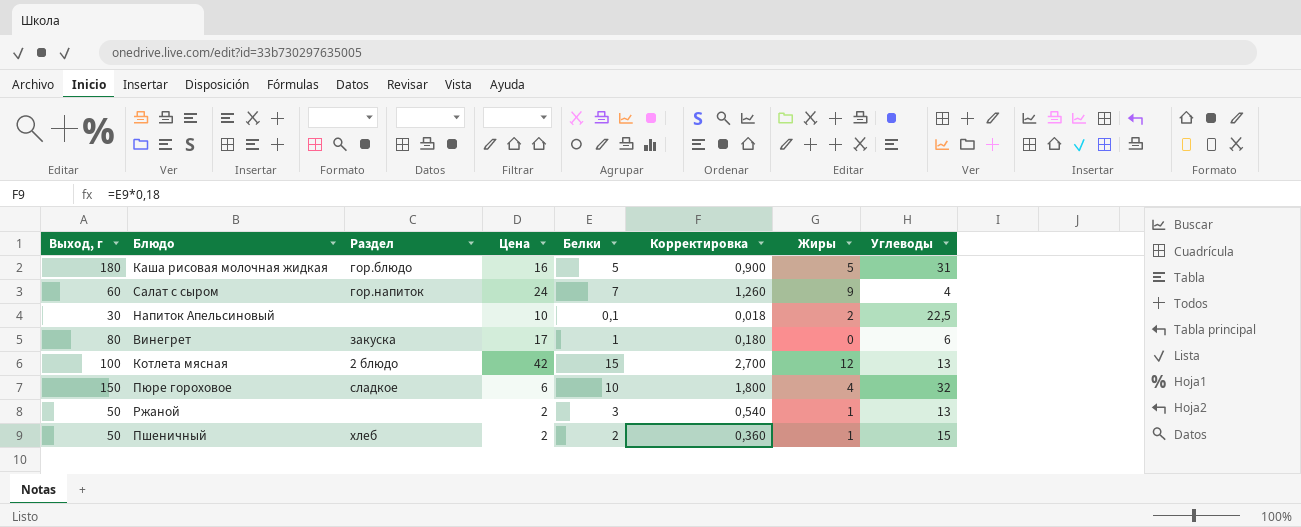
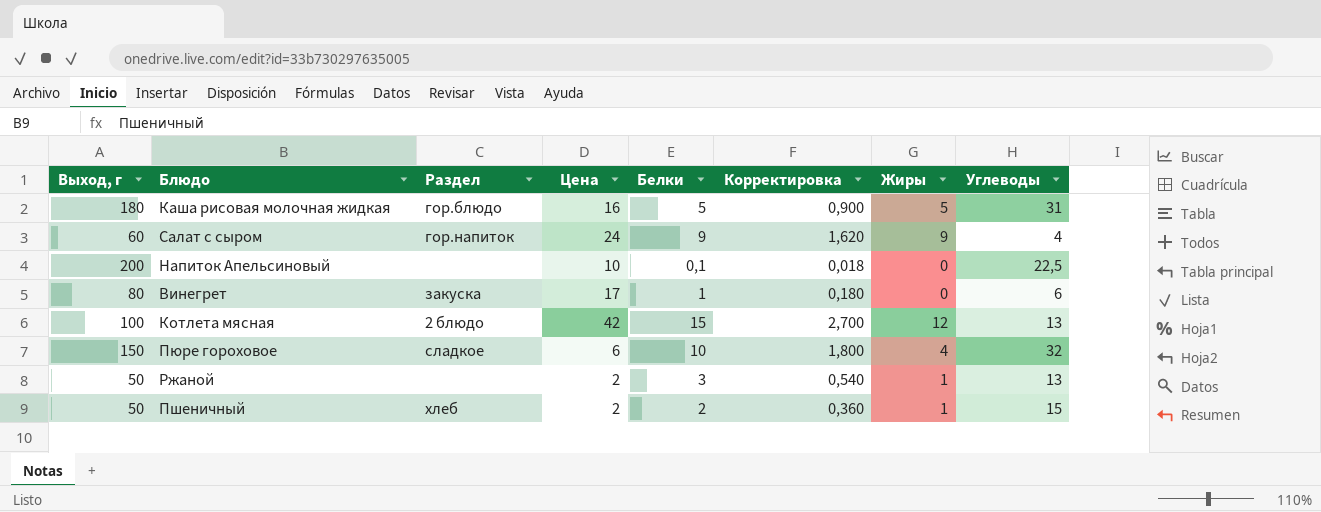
Салат с сыром | Белки: 7 -> 9
Салат с сыром | Корректировка: 1,260 -> 1,620
Напиток Апельсиновый | Выход, г: 30 -> 200
Напиток Апельсиновый | Жиры: 2 -> 0

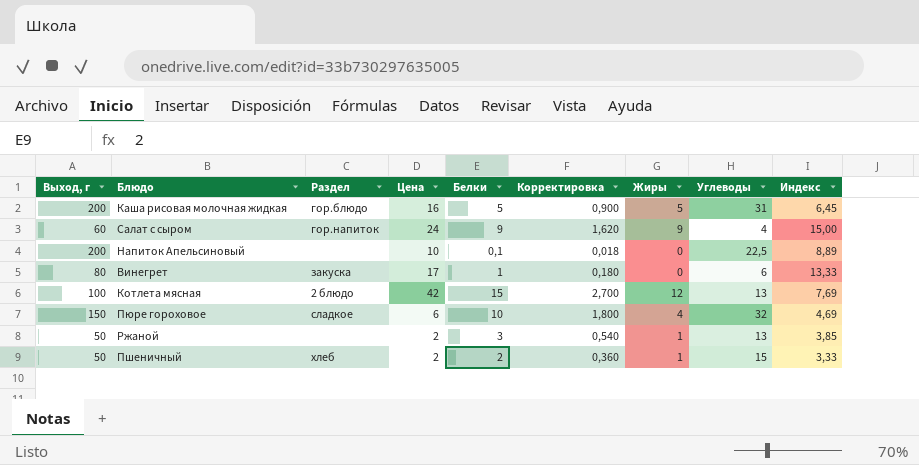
column Индекс | formula: none -> [Выход, г] / [Углеводы]
Каша рисовая молочная жидкая | Выход, г: 180 -> 200

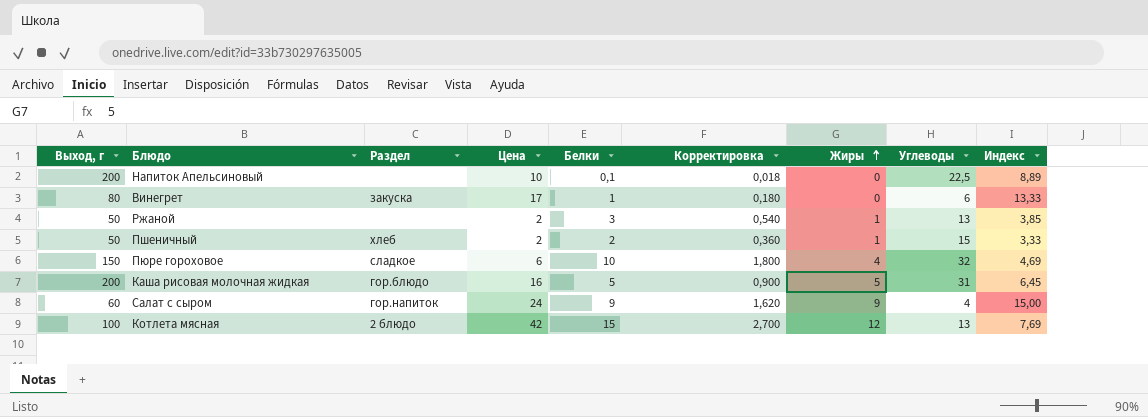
row order: none -> Жиры ascending

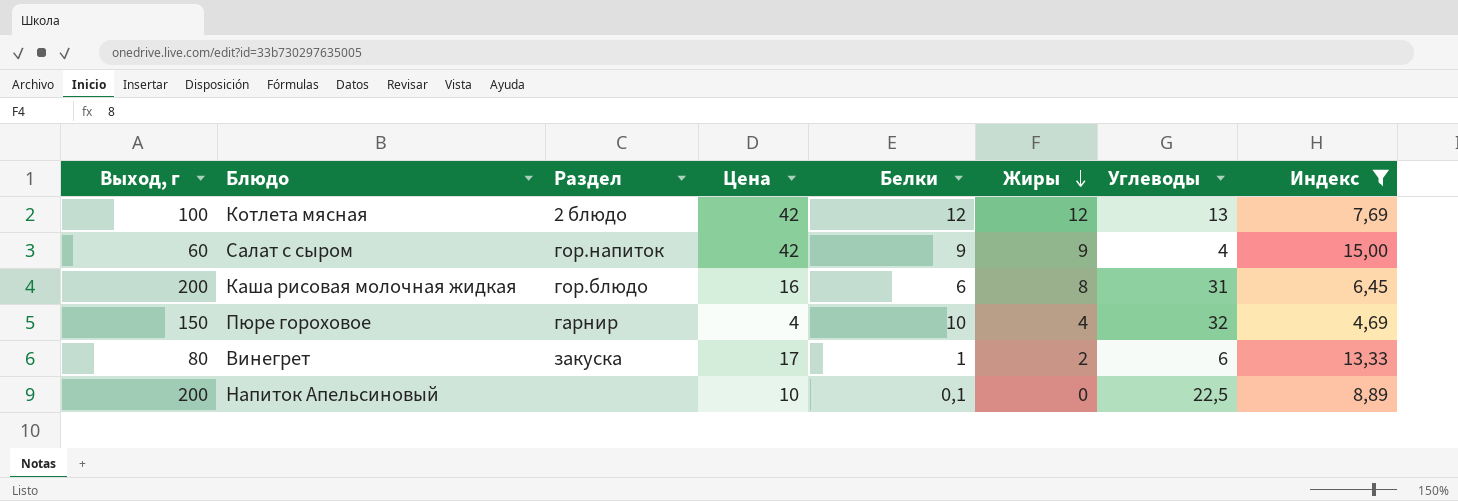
filter: none -> Индекс >= 4,69
row order: Жиры ascending -> Жиры descending
column Корректировка | formula: [Белки] * 0,18 -> none
Котлета мясная | Белки: 15 -> 12
Салат с сыром | Цена: 24 -> 42
Каша рисовая молочная жидкая | Белки: 5 -> 6
Каша рисовая молочная жидкая | Жиры: 5 -> 8
Пюре гороховое | Раздел: сладкое -> гарнир
Пюре гороховое | Цена: 6 -> 4
Винегрет | Жиры: 0 -> 2

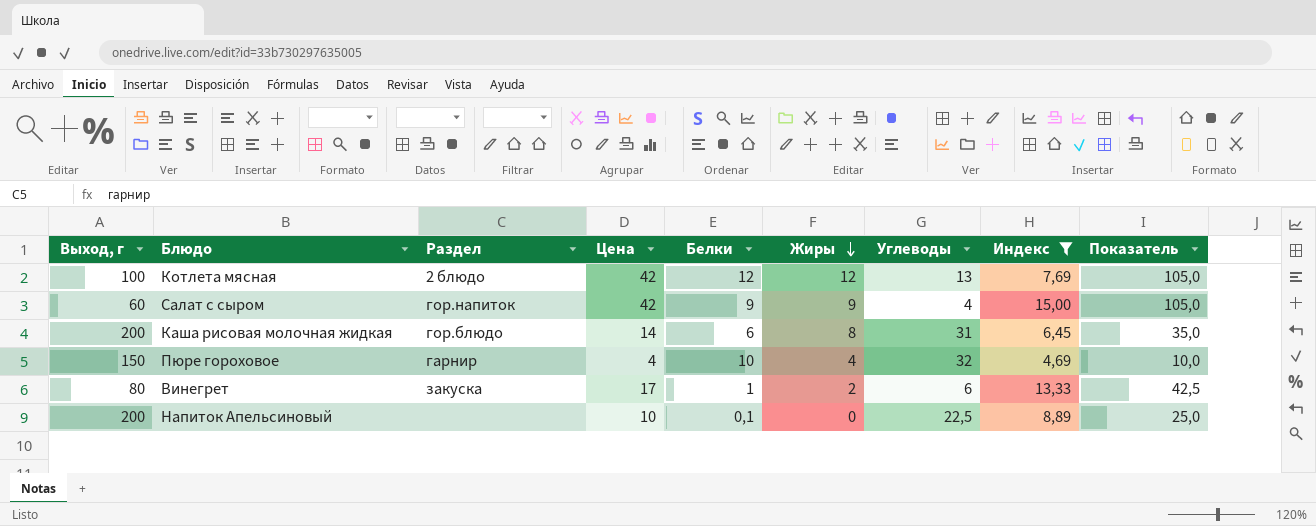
column Показатель | formula: none -> [Цена] * 2,5
Каша рисовая молочная жидкая | Цена: 16 -> 14

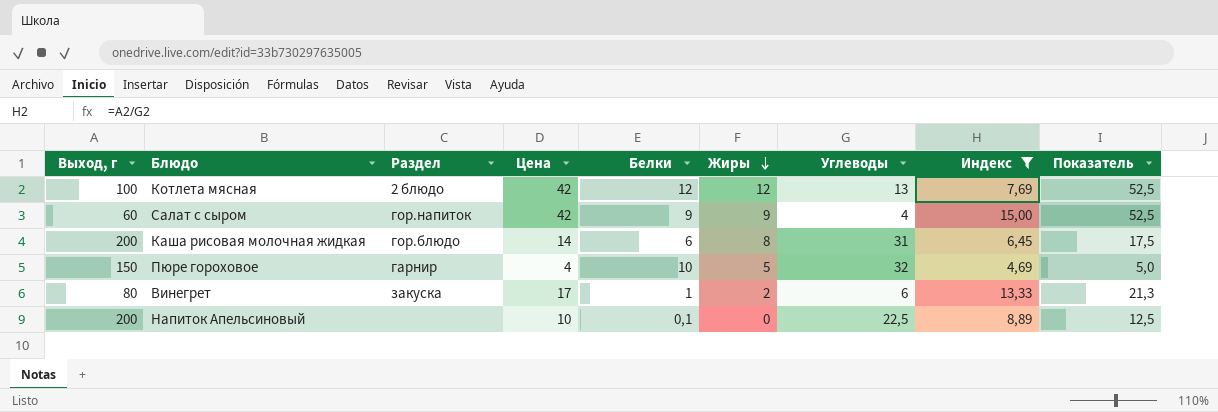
column Показатель | formula: [Цена] * 2,5 -> [Цена] * 1,25
Пюре гороховое | Жиры: 4 -> 5

